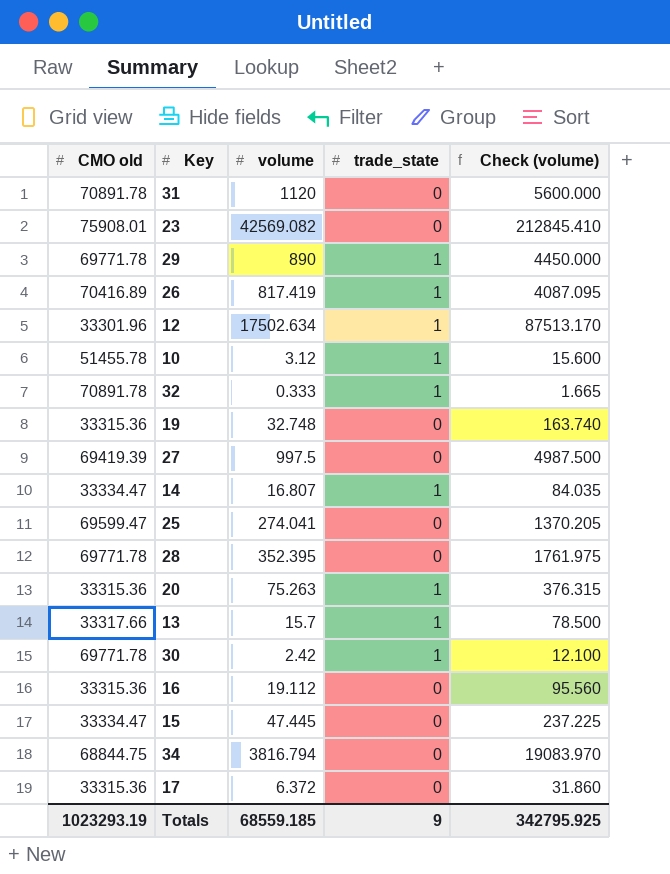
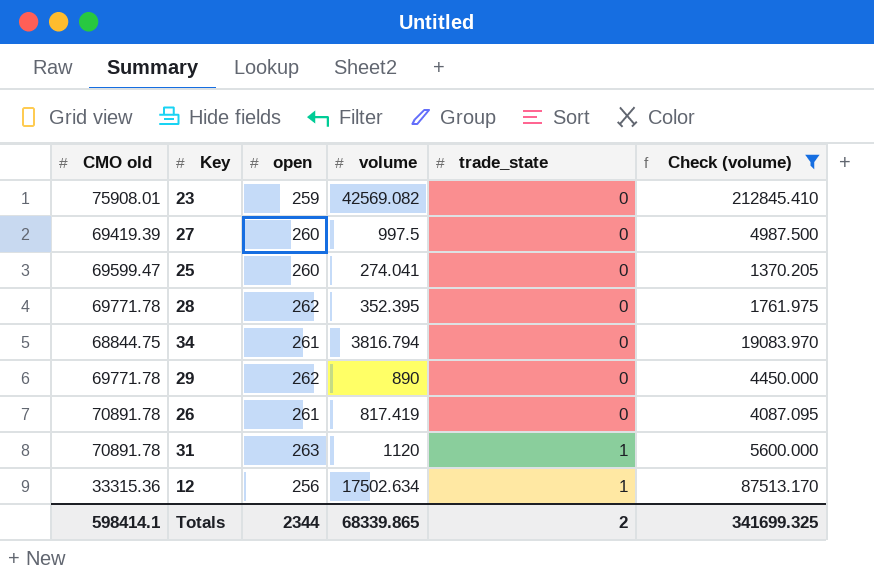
filter: none -> Check (volume) >= 1370.205
row order: none -> trade_state ascending
column open | position: none -> 3
29 | trade_state: 1 -> 0
26 | CMO old: 70416.89 -> 70891.78
26 | trade_state: 1 -> 0
31 | trade_state: 0 -> 1
12 | CMO old: 33301.96 -> 33315.36
Totals | CMO old: 1023293.19 -> 598414.1
Totals | volume: 68559.185 -> 68339.865
Totals | trade_state: 9 -> 2
Totals | Check (volume): 342795.925 -> 341699.325

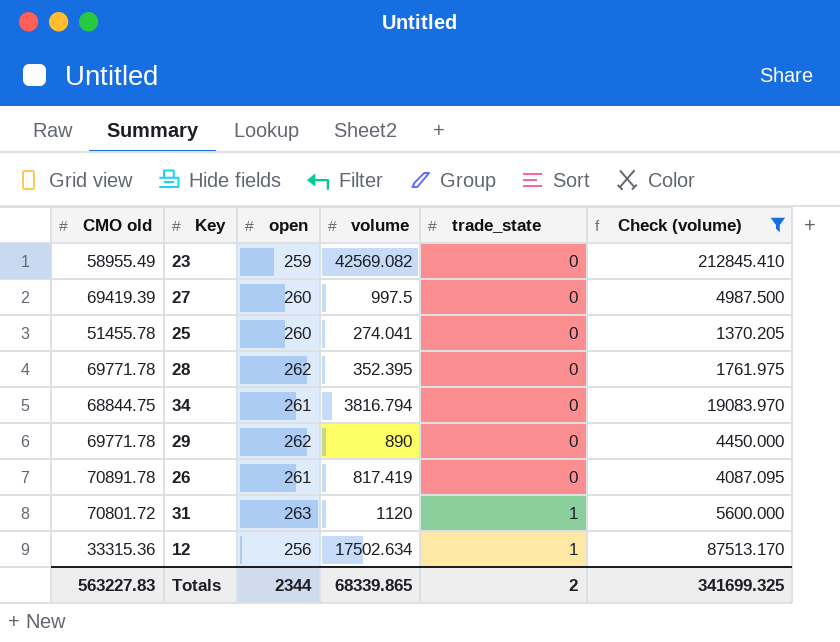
23 | CMO old: 75908.01 -> 58955.49
25 | CMO old: 69599.47 -> 51455.78
31 | CMO old: 70891.78 -> 70801.72
Totals | CMO old: 598414.1 -> 563227.83

